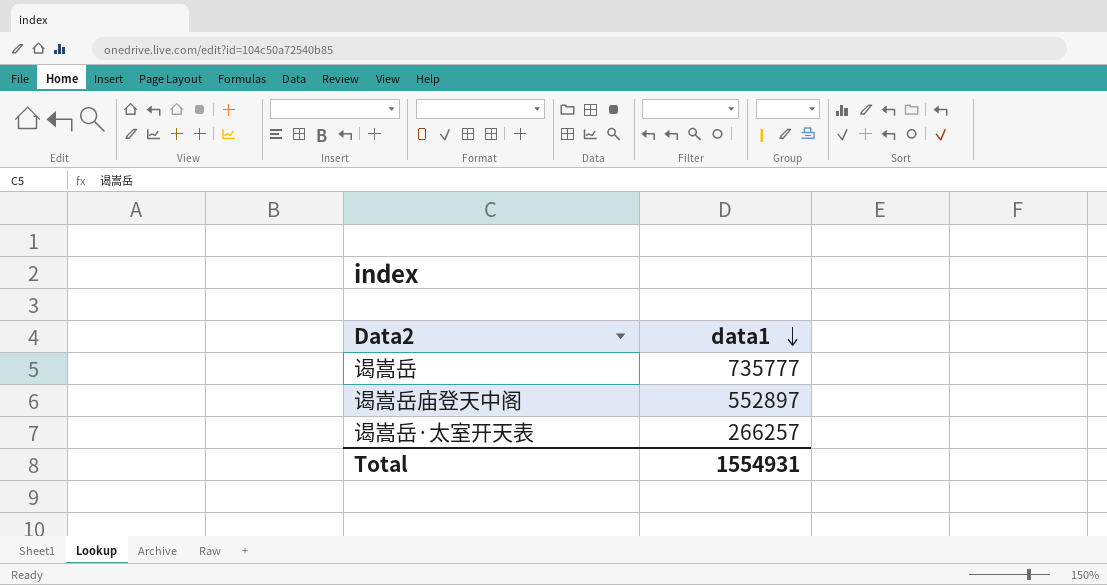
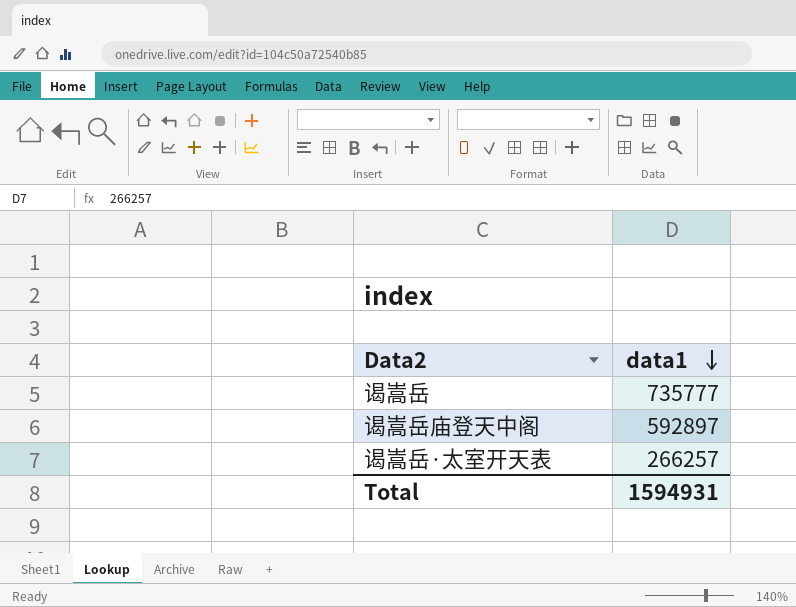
谒嵩岳庙登天中阁 | data1: 552897 -> 592897
Total | data1: 1554931 -> 1594931

